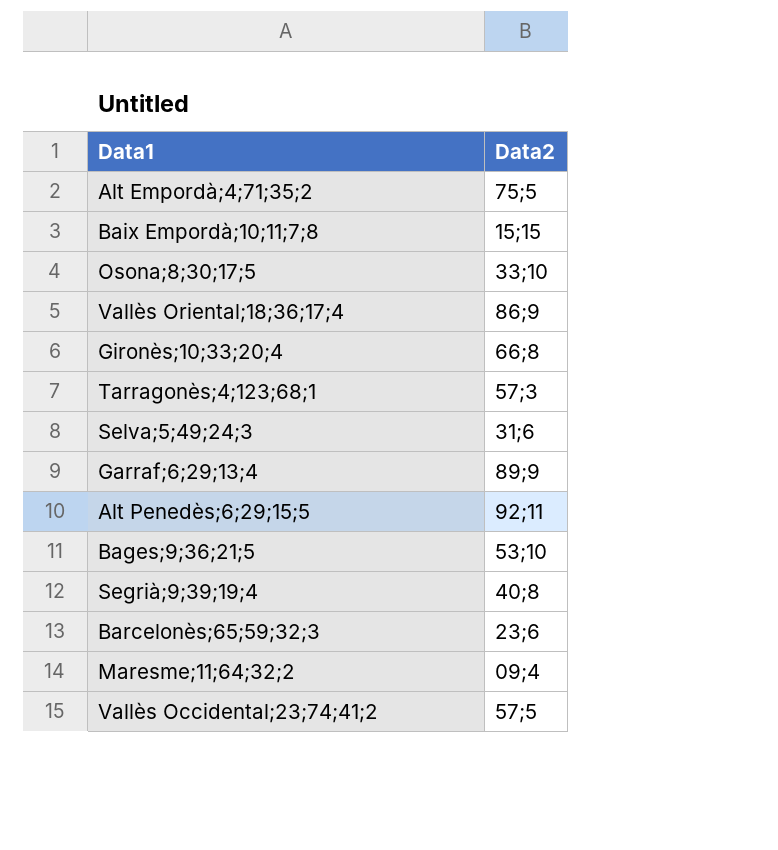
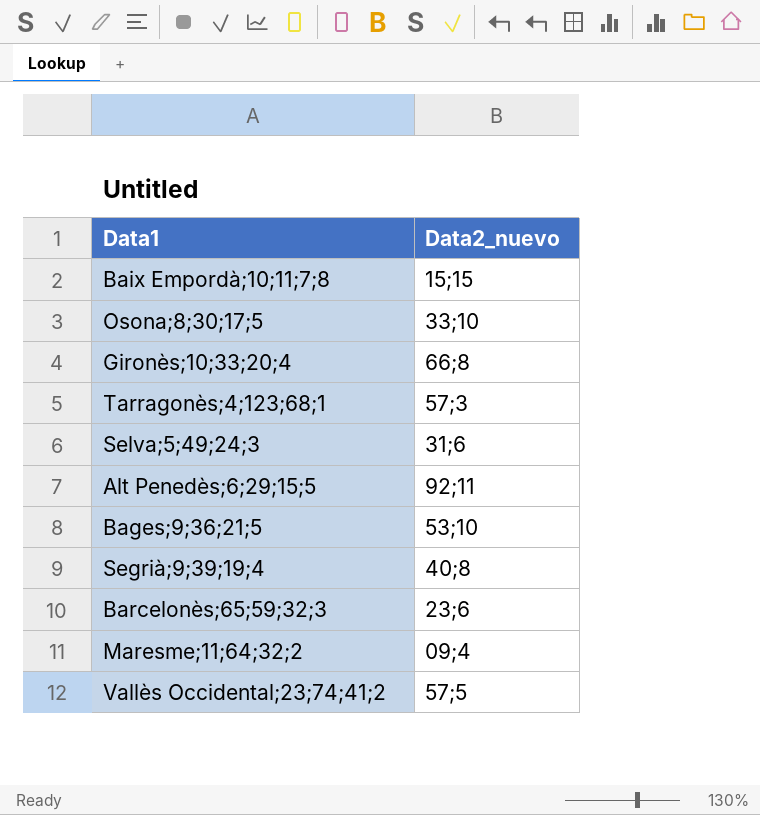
column name: Data2 -> Data2_nuevo
row Alt Empordà;4;71;35;2: 75;5 -> none
row Vallès Oriental;18;36;17;4: 86;9 -> none
row Garraf;6;29;13;4: 89;9 -> none

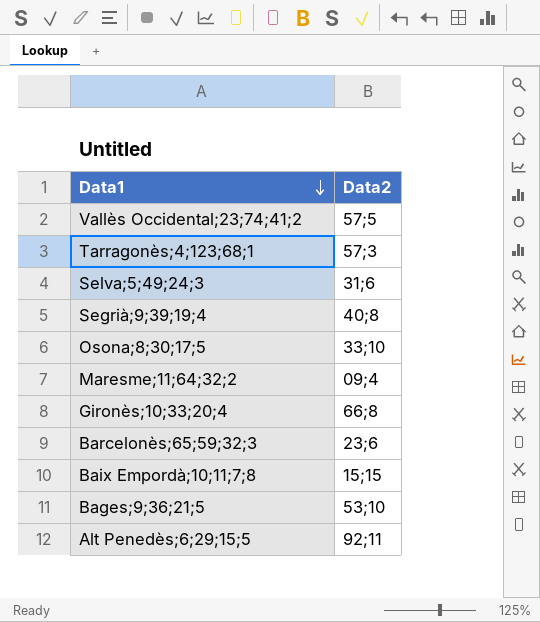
row order: none -> Data1 descending
column name: Data2_nuevo -> Data2

